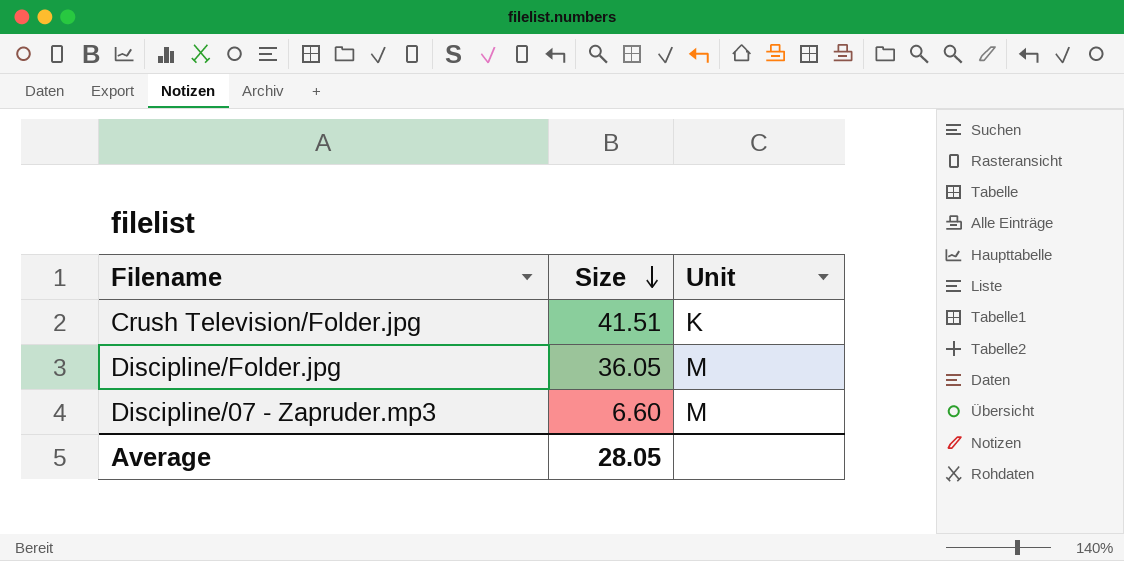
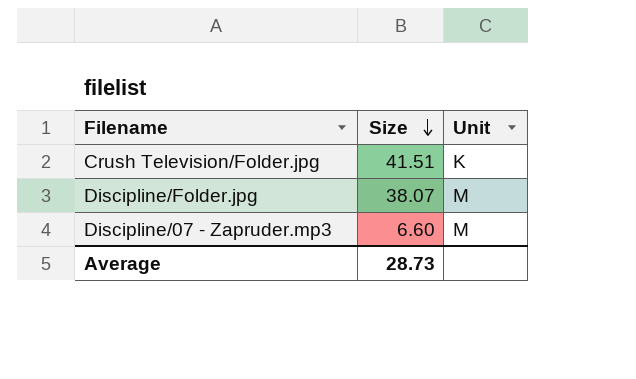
Discipline/Folder.jpg | Size: 36.05 -> 38.07
Average | Size: 28.05 -> 28.73

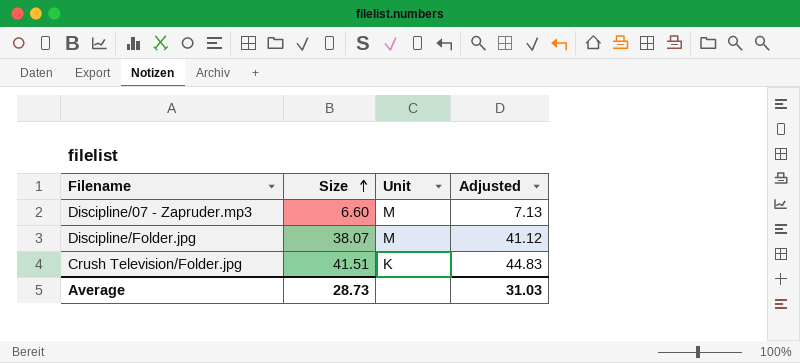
row order: Size descending -> Size ascending
column Adjusted | formula: none -> [Size] * 1.08

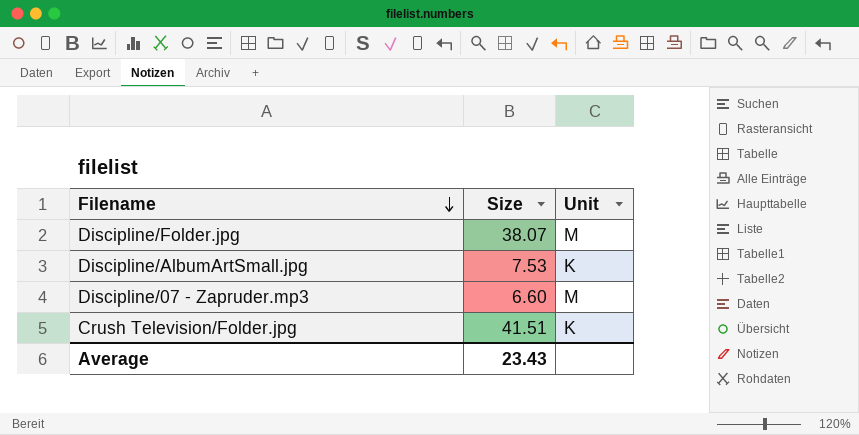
row order: Size ascending -> Filename descending
column Adjusted | formula: [Size] * 1.08 -> none
row Discipline/AlbumArtSmall.jpg: none -> 7.53 | K
Average | Size: 28.73 -> 23.43

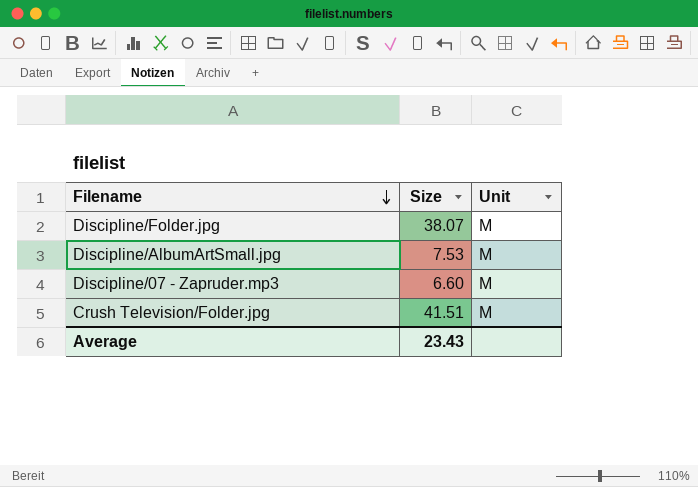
Discipline/AlbumArtSmall.jpg | Unit: K -> M
Crush Television/Folder.jpg | Unit: K -> M

